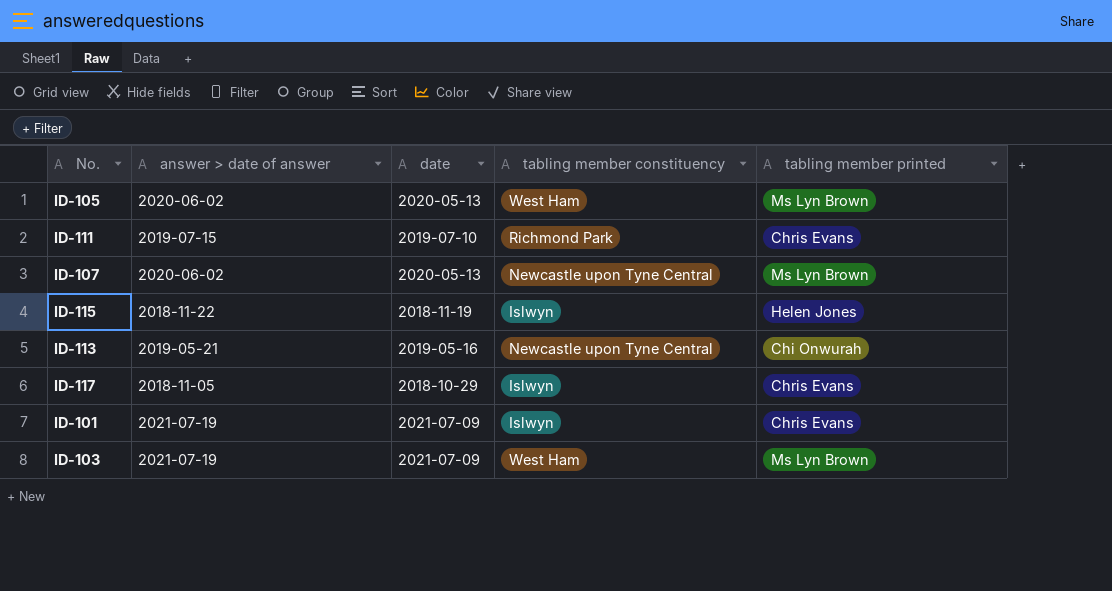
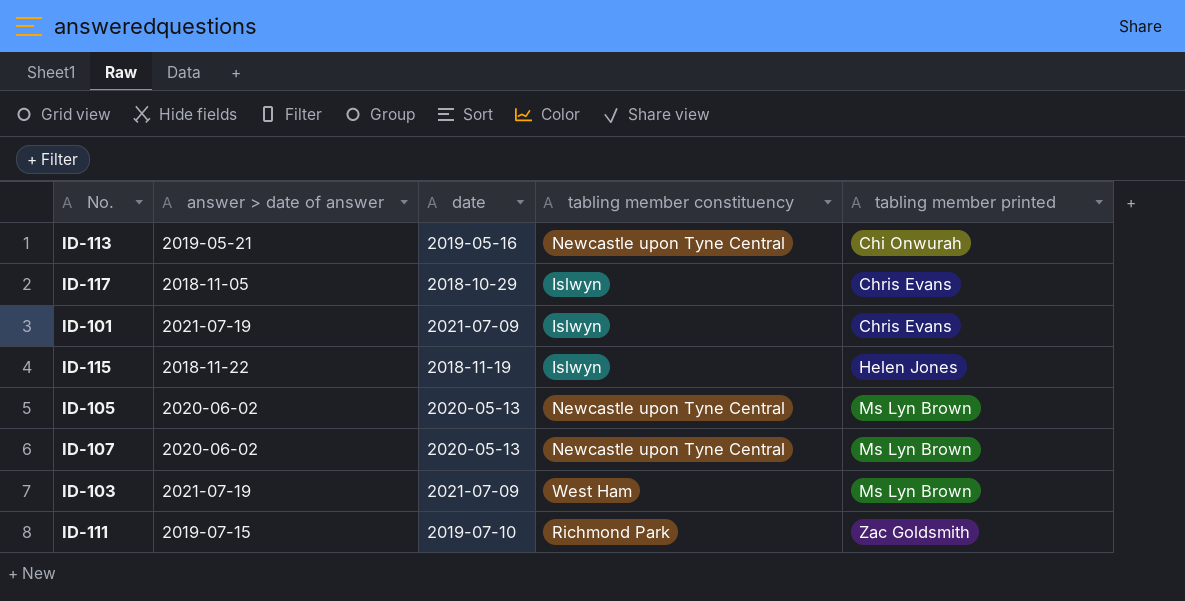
row order: none -> tabling member printed ascending
ID-105 | tabling member constituency: West Ham -> Newcastle upon Tyne Central
ID-111 | tabling member printed: Chris Evans -> Zac Goldsmith

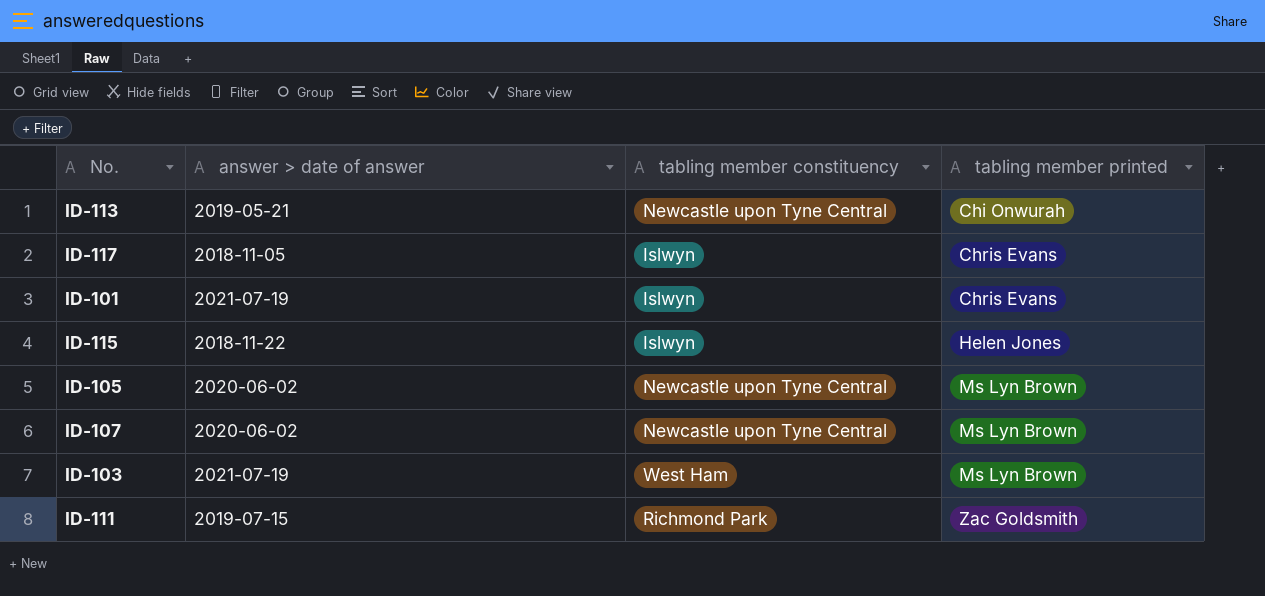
column date | position: 3 -> none

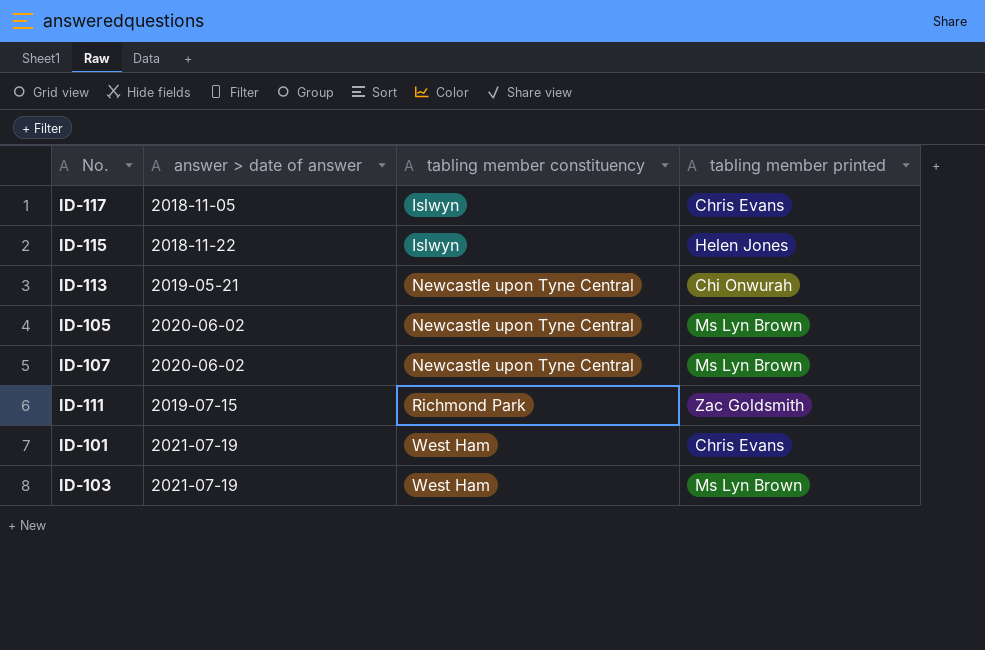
row order: tabling member printed ascending -> tabling member constituency ascending
ID-101 | tabling member constituency: Islwyn -> West Ham

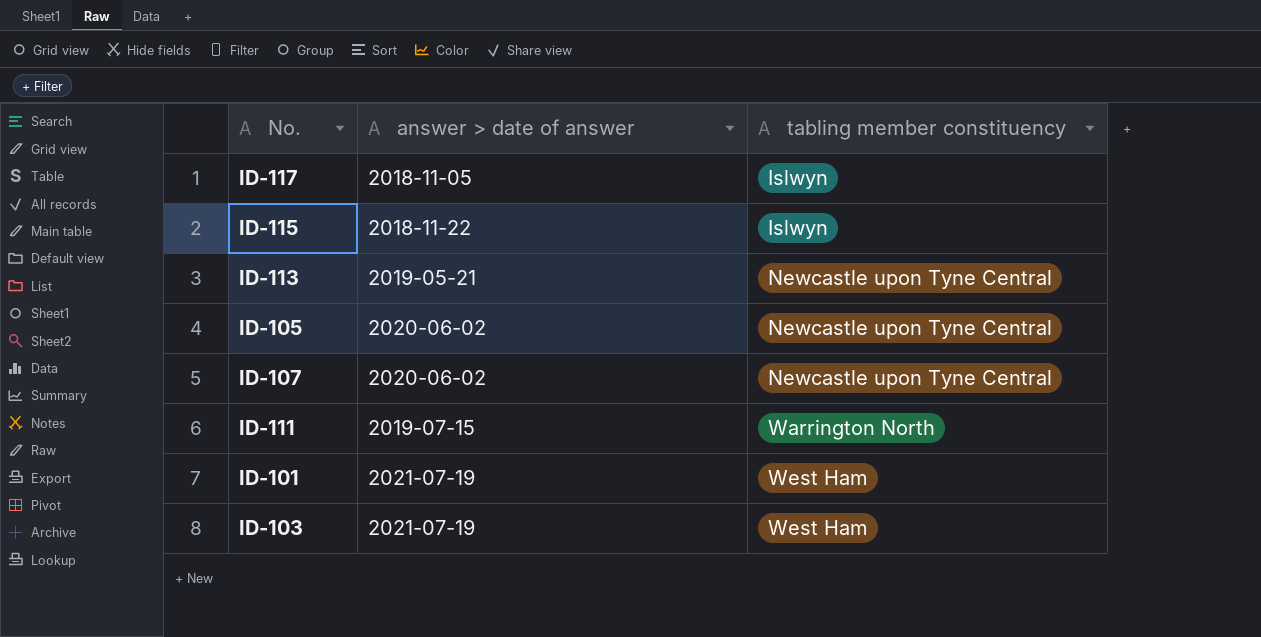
column tabling member printed | position: 4 -> none
ID-111 | tabling member constituency: Richmond Park -> Warrington North

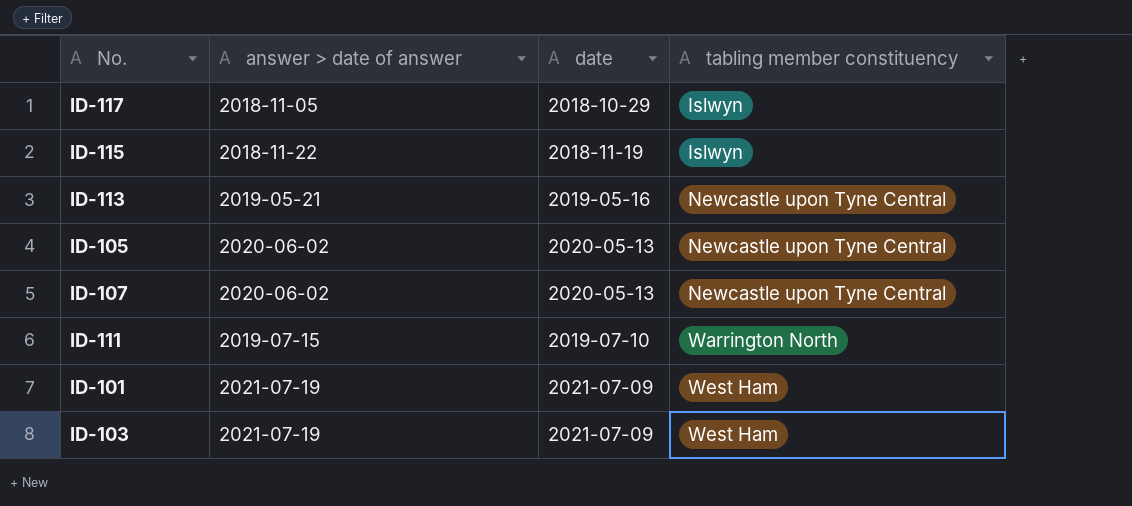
column date | position: none -> 3

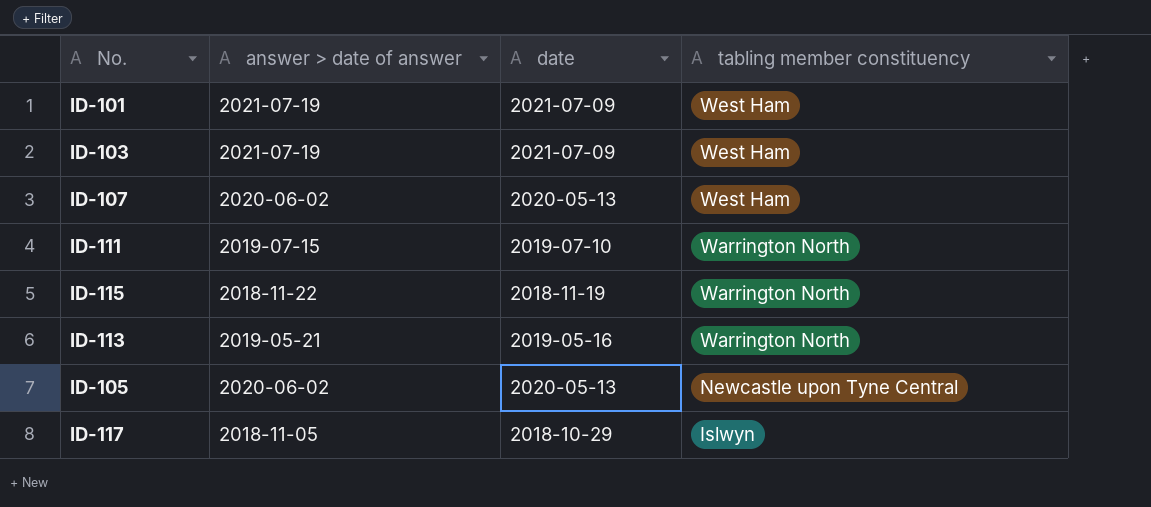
row order: tabling member constituency ascending -> tabling member constituency descending
ID-107 | tabling member constituency: Newcastle upon Tyne Central -> West Ham
ID-115 | tabling member constituency: Islwyn -> Warrington North
ID-113 | tabling member constituency: Newcastle upon Tyne Central -> Warrington North

